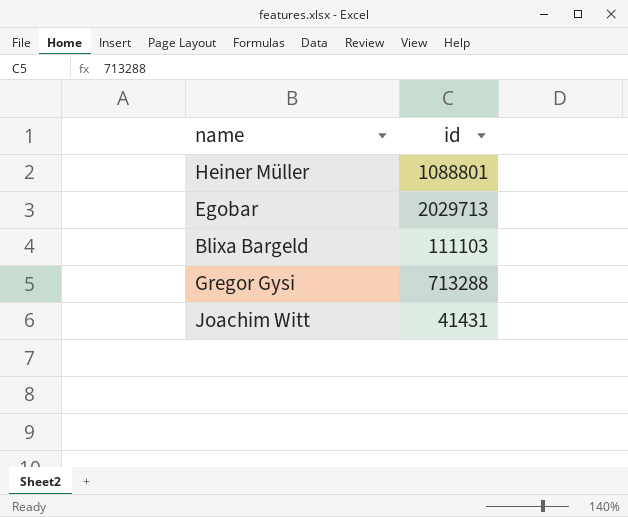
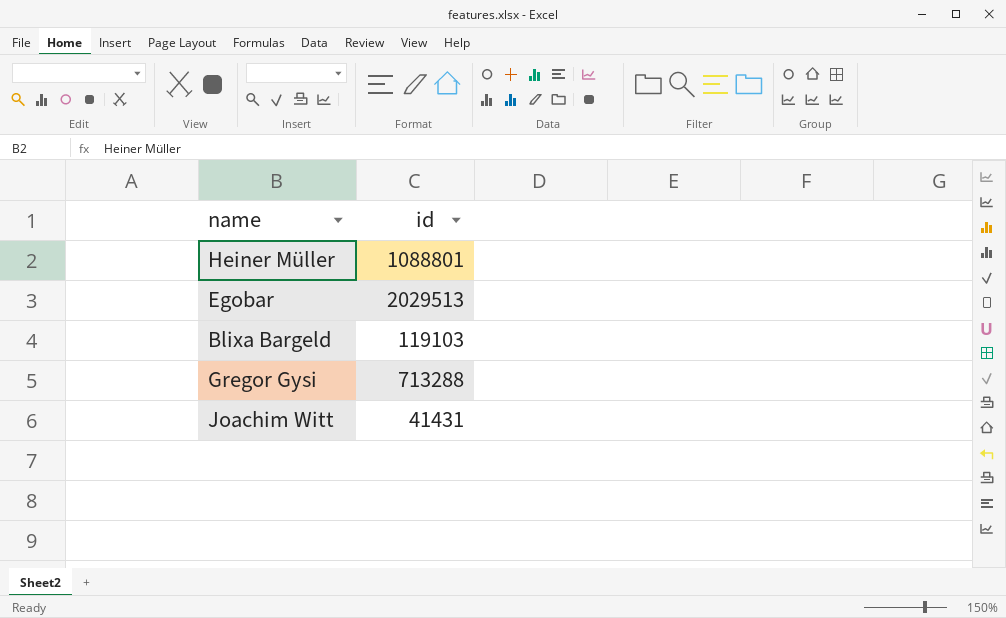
Egobar | id: 2029713 -> 2029513
Blixa Bargeld | id: 111103 -> 119103

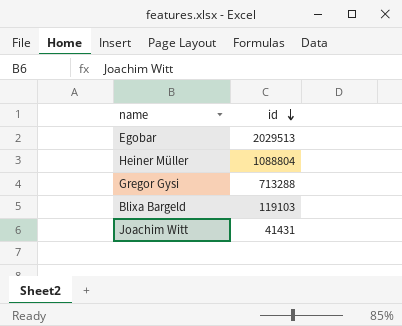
row order: none -> id descending
Heiner Müller | id: 1088801 -> 1088804

